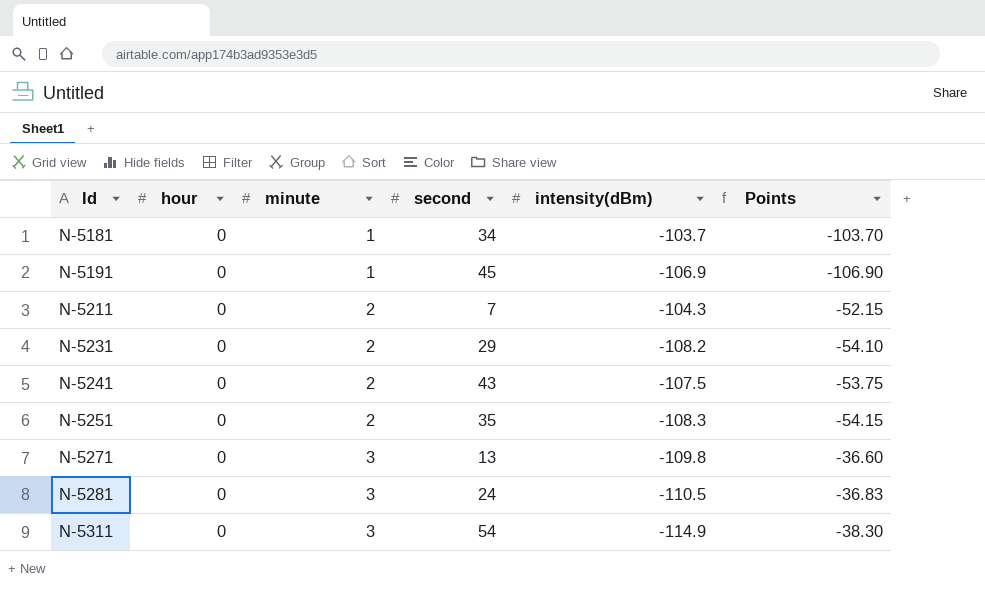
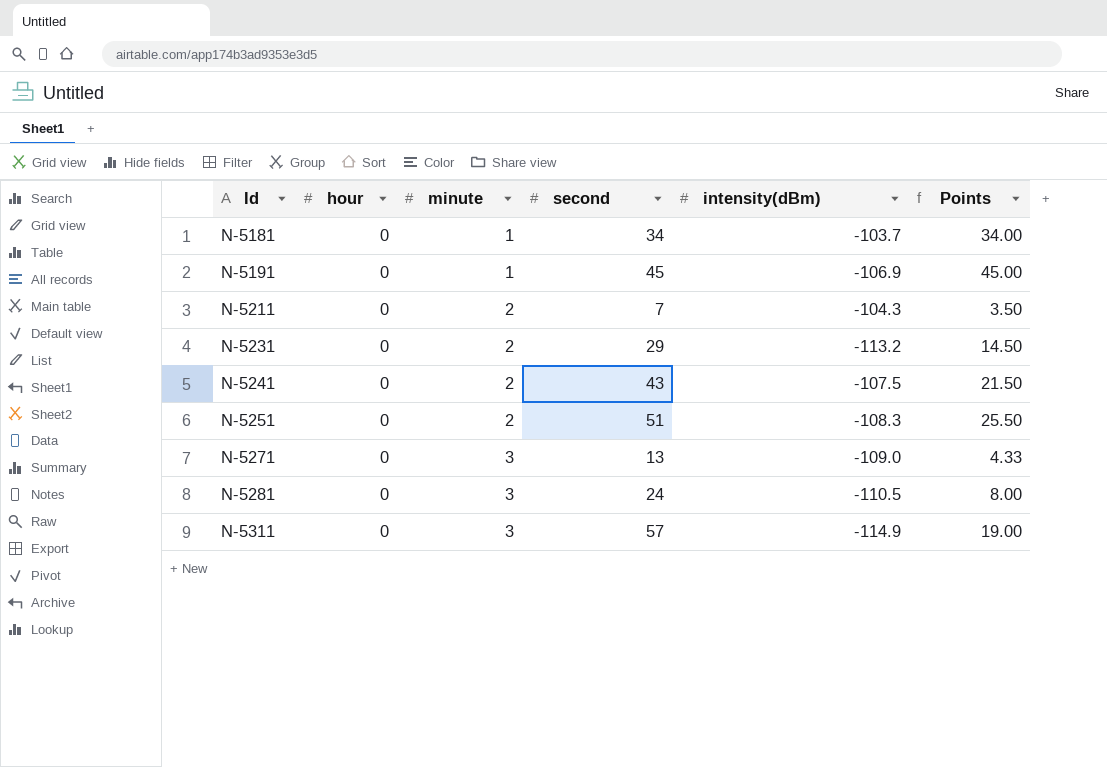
column Points | formula: [intensity(dBm)] / [minute] -> [second] / [minute]
N-5231 | intensity(dBm): -108.2 -> -113.2
N-5251 | second: 35 -> 51
N-5271 | intensity(dBm): -109.8 -> -109.0
N-5311 | second: 54 -> 57

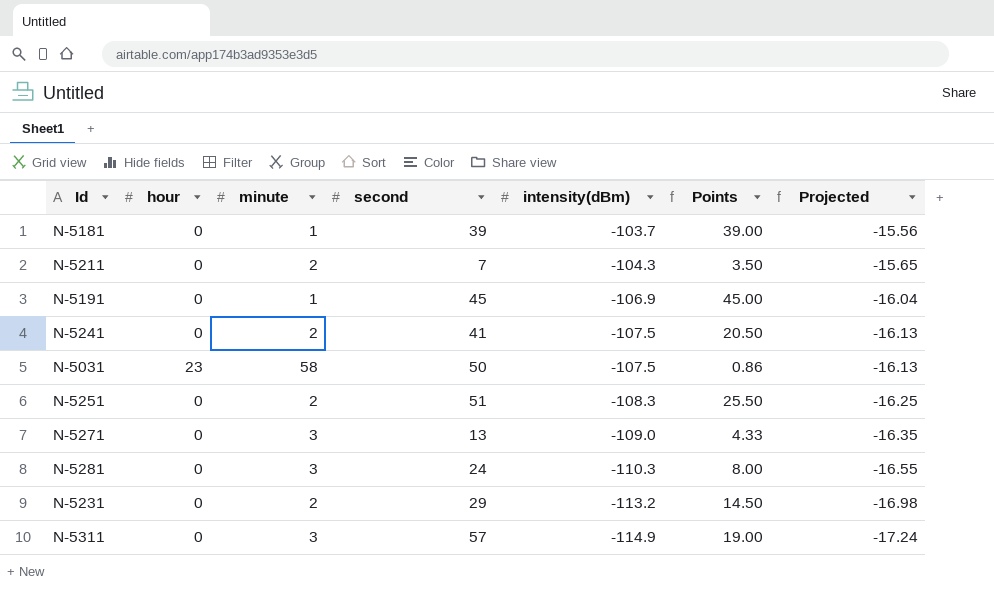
row order: Id ascending -> intensity(dBm) descending
column Projected | formula: none -> [intensity(dBm)] * 0.15
N-5181 | second: 34 -> 39
N-5181 | Points: 34.00 -> 39.00
N-5241 | second: 43 -> 41
N-5241 | Points: 21.50 -> 20.50
row N-5031: none -> 23 | 58 | 50 | -107.5 | 0.86 | -16.13
N-5281 | intensity(dBm): -110.5 -> -110.3

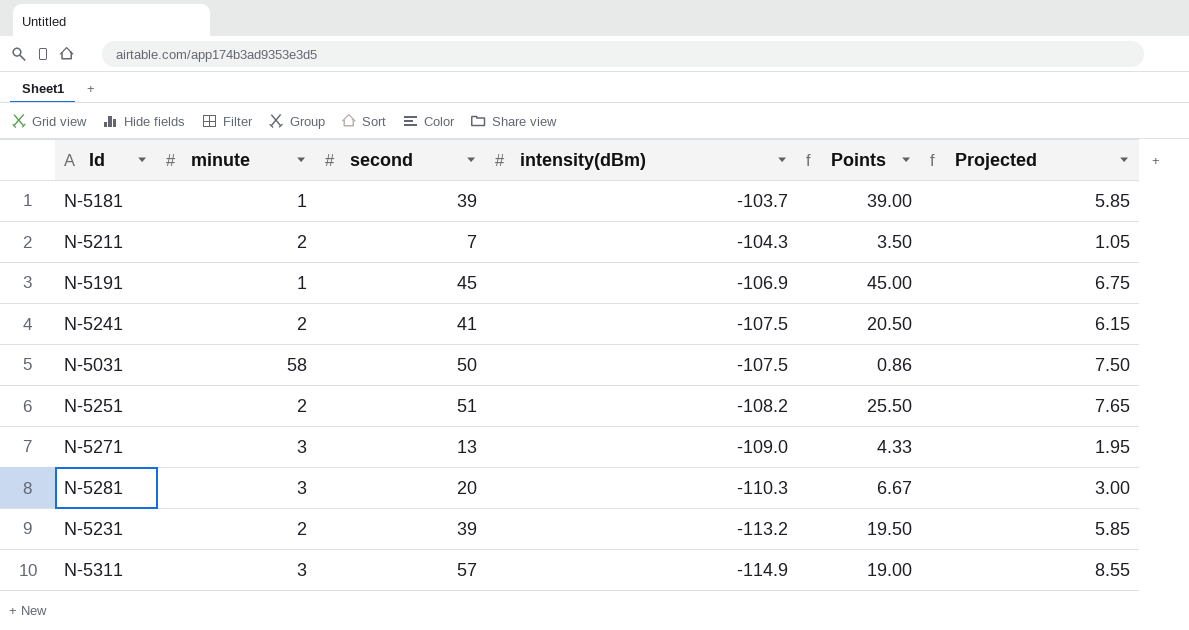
column hour | position: 2 -> none
column Projected | formula: [intensity(dBm)] * 0.15 -> [second] * 0.15
N-5251 | intensity(dBm): -108.3 -> -108.2
N-5281 | second: 24 -> 20
N-5281 | Points: 8.00 -> 6.67
N-5231 | second: 29 -> 39
N-5231 | Points: 14.50 -> 19.50

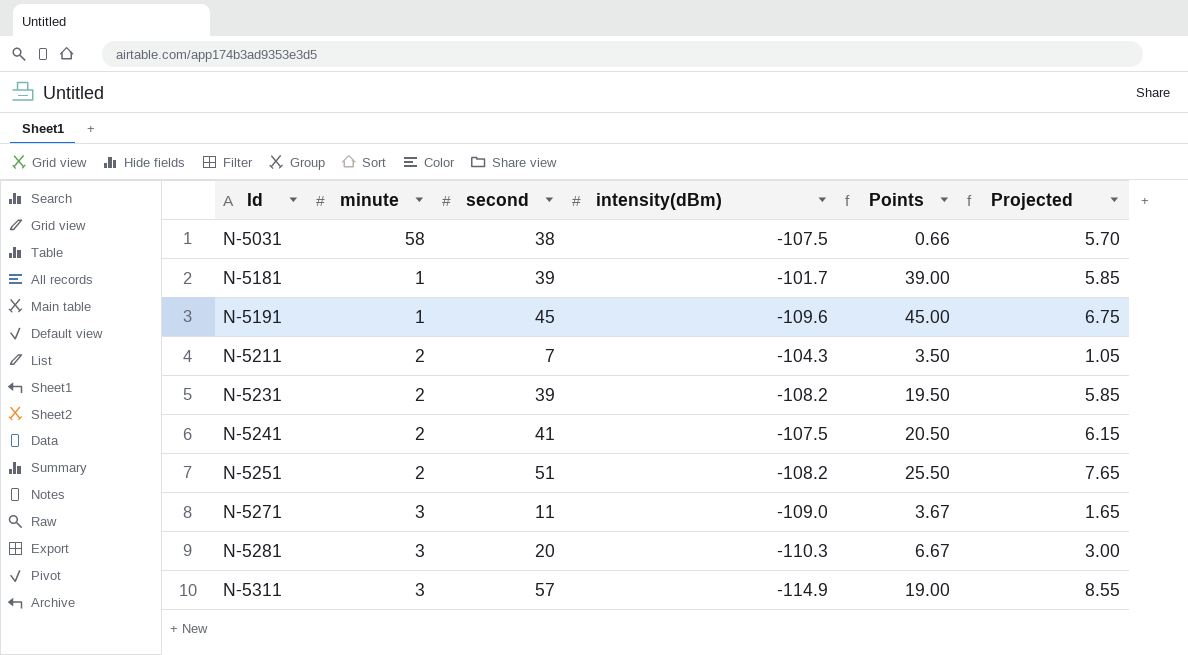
row order: intensity(dBm) descending -> Id ascending
N-5031 | second: 50 -> 38
N-5031 | Points: 0.86 -> 0.66
N-5031 | Projected: 7.50 -> 5.70
N-5181 | intensity(dBm): -103.7 -> -101.7
N-5191 | intensity(dBm): -106.9 -> -109.6
N-5231 | intensity(dBm): -113.2 -> -108.2
N-5271 | second: 13 -> 11
N-5271 | Points: 4.33 -> 3.67
N-5271 | Projected: 1.95 -> 1.65

